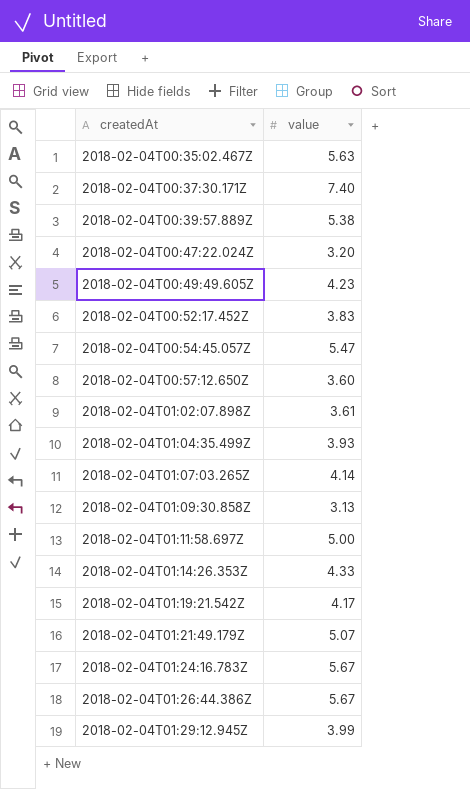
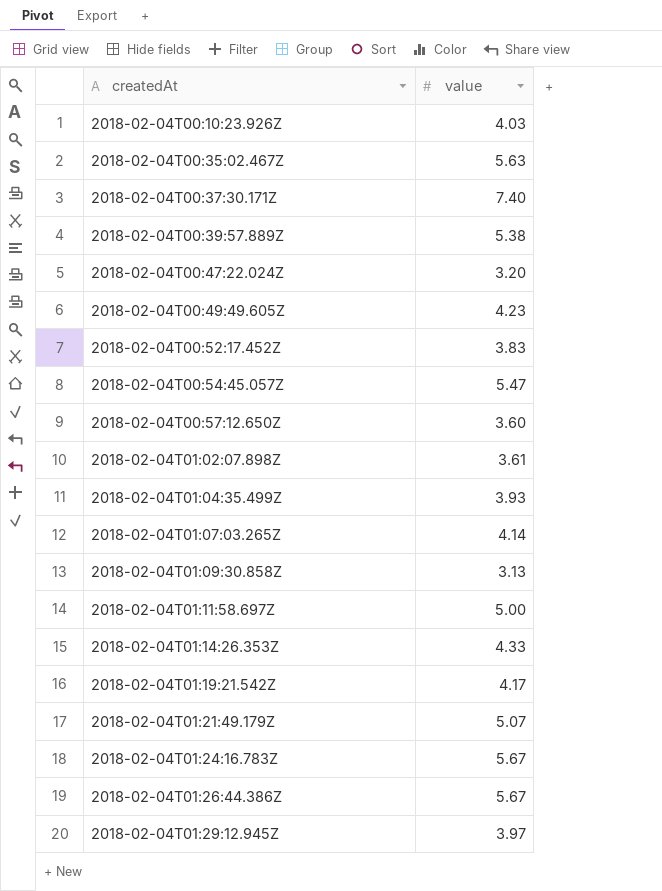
row 2018-02-04T00:10:23.926Z: none -> 4.03
2018-02-04T01:29:12.945Z | value: 3.99 -> 3.97

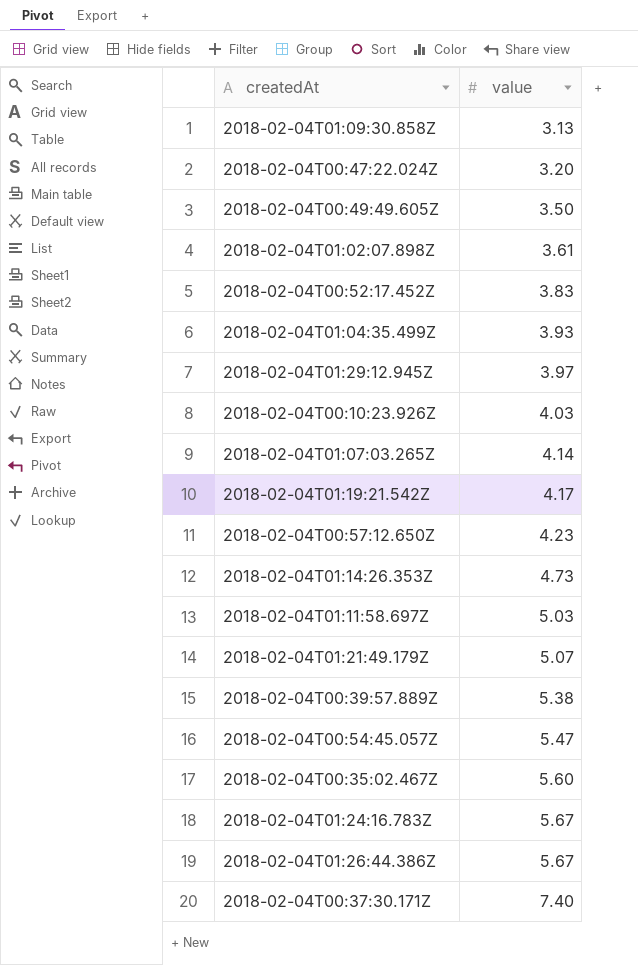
row order: createdAt ascending -> value ascending
2018-02-04T00:49:49.605Z | value: 4.23 -> 3.50
2018-02-04T00:57:12.650Z | value: 3.60 -> 4.23
2018-02-04T01:14:26.353Z | value: 4.33 -> 4.73
2018-02-04T01:11:58.697Z | value: 5.00 -> 5.03
2018-02-04T00:35:02.467Z | value: 5.63 -> 5.60

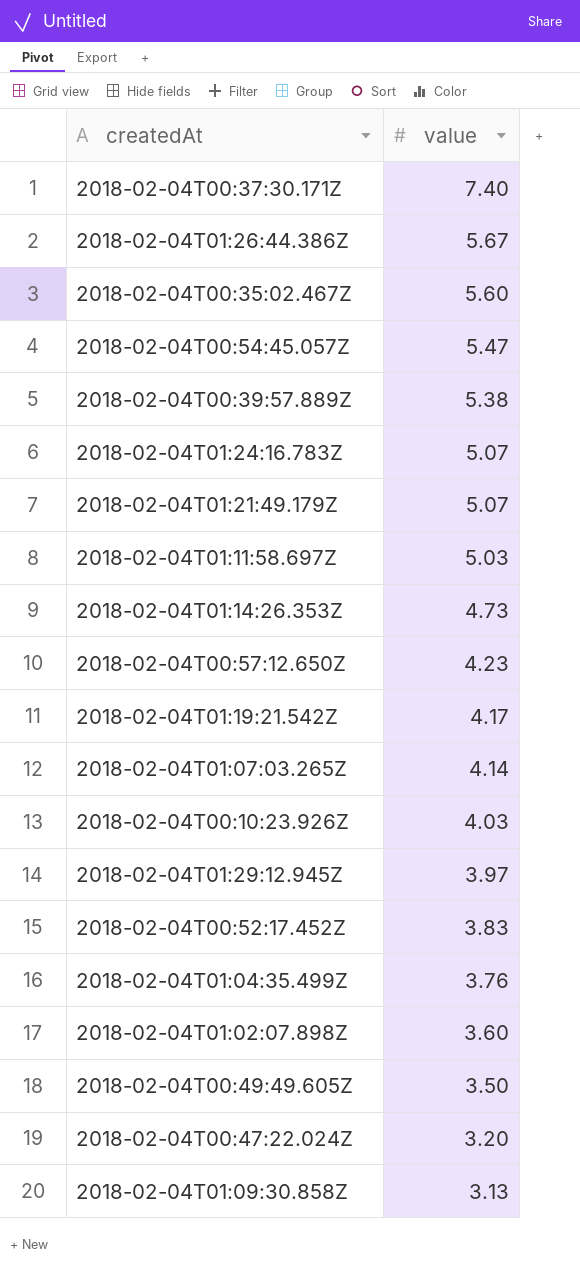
row order: value ascending -> value descending
2018-02-04T01:24:16.783Z | value: 5.67 -> 5.07
2018-02-04T01:04:35.499Z | value: 3.93 -> 3.76
2018-02-04T01:02:07.898Z | value: 3.61 -> 3.60

